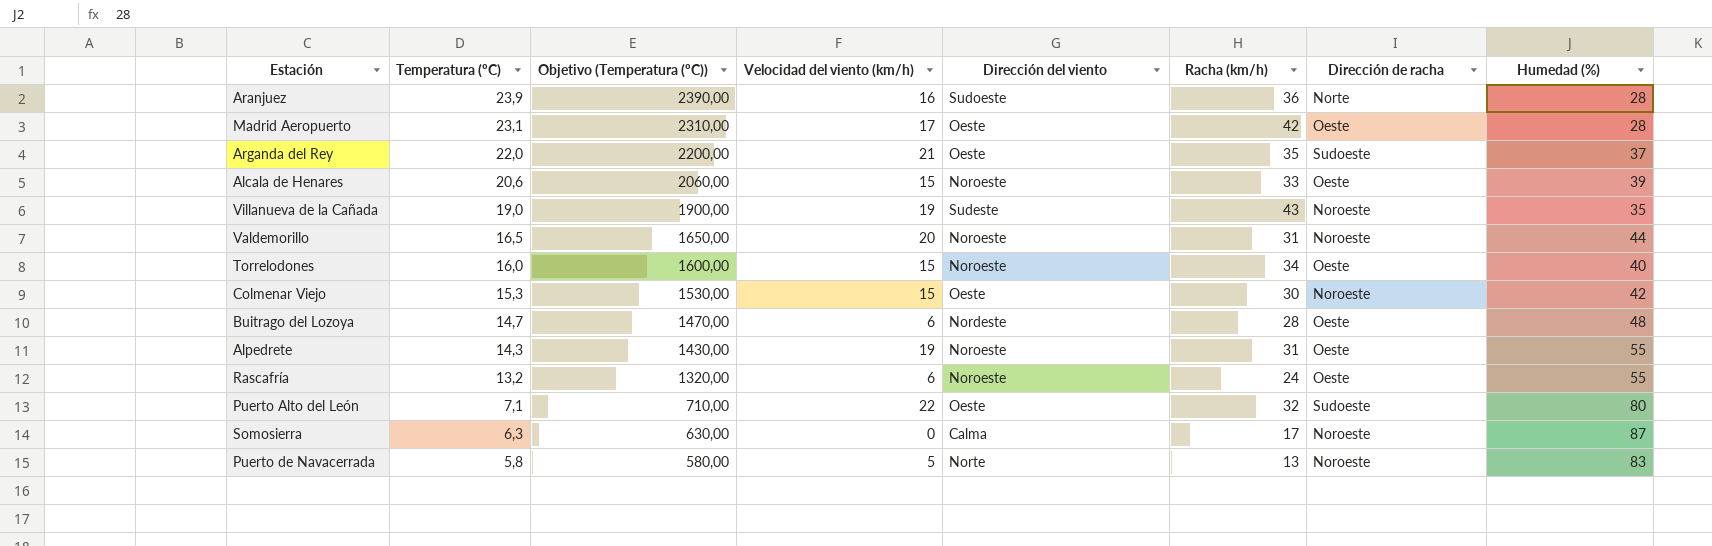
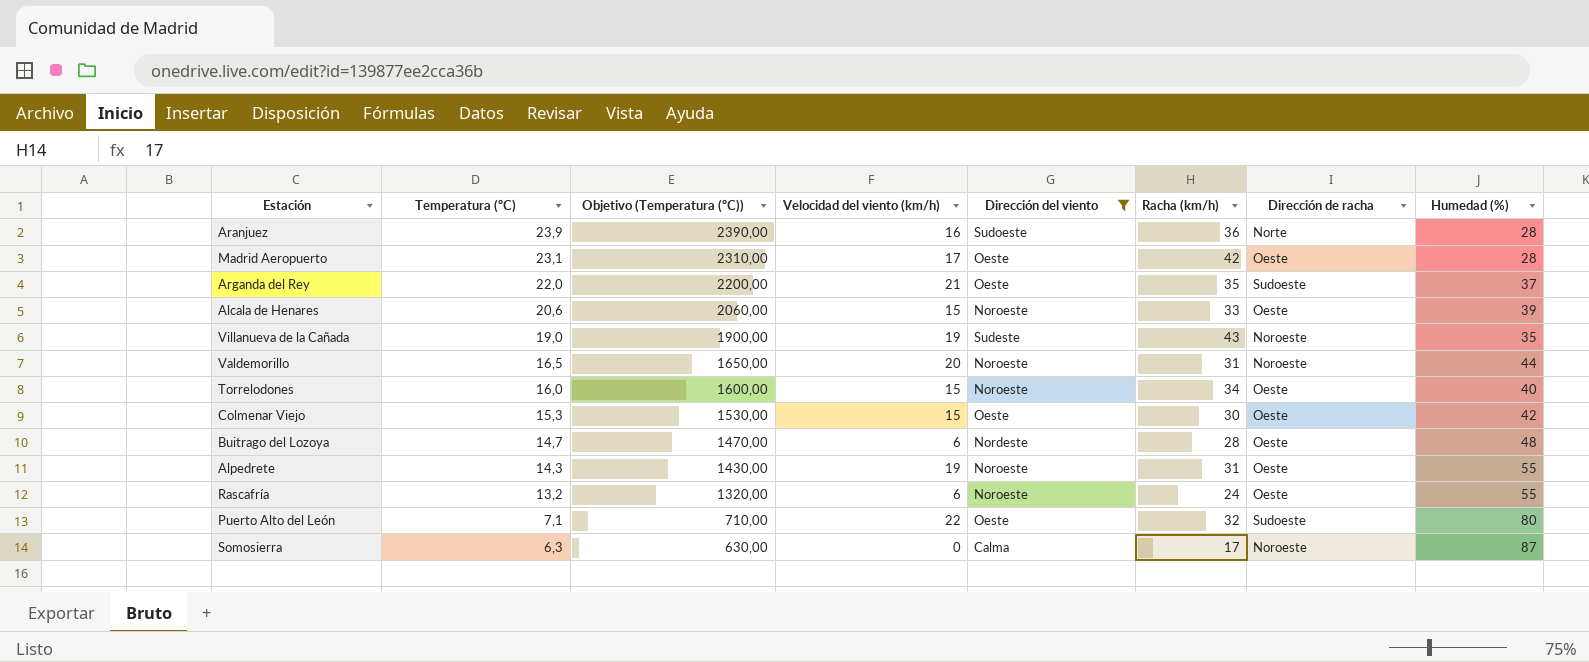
filter: none -> Dirección del viento != Norte
Colmenar Viejo | Dirección de racha: Noroeste -> Oeste

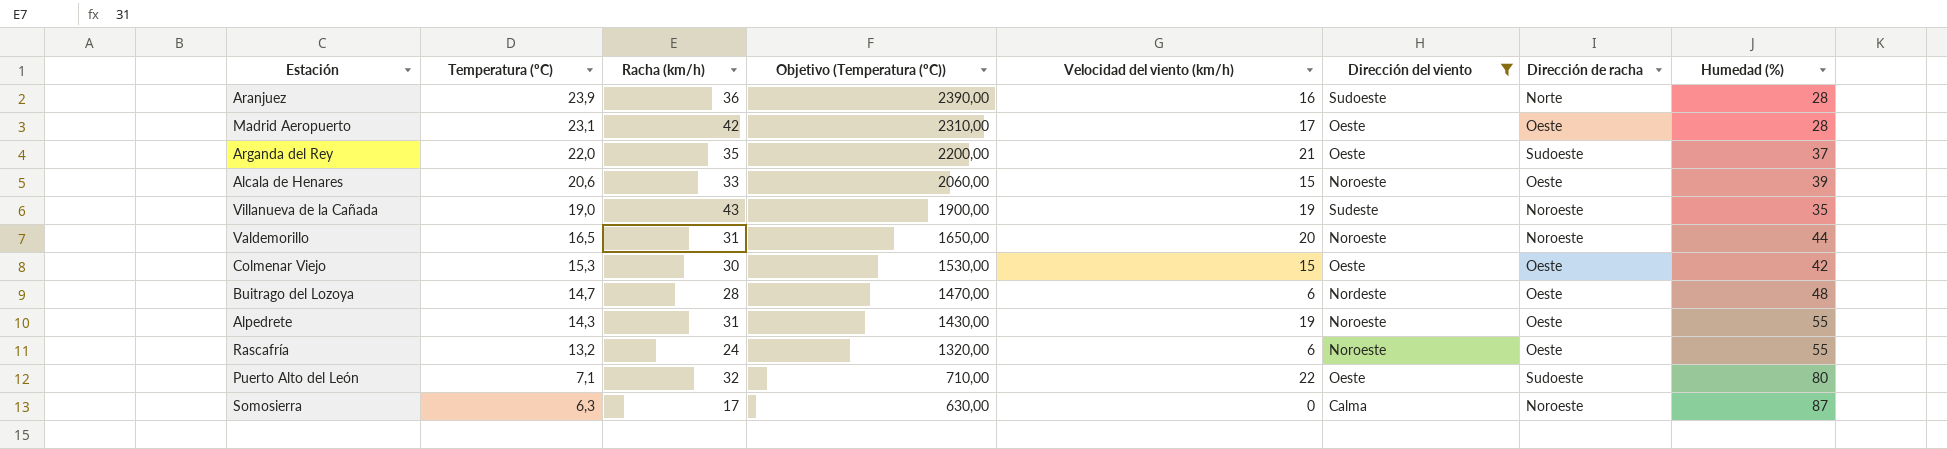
column Racha (km/h) | position: 6 -> 3
row Torrelodones: 16,0 | 1600,00 | 15 | Noroeste | 34 | Oeste | 40 -> none

